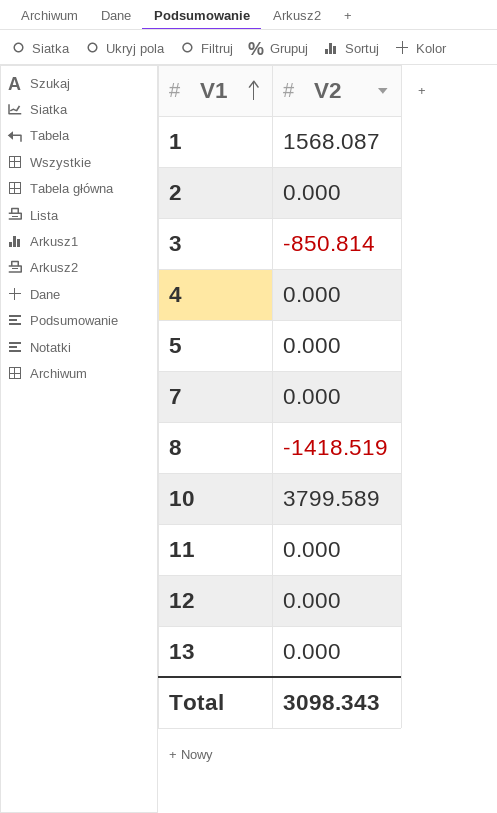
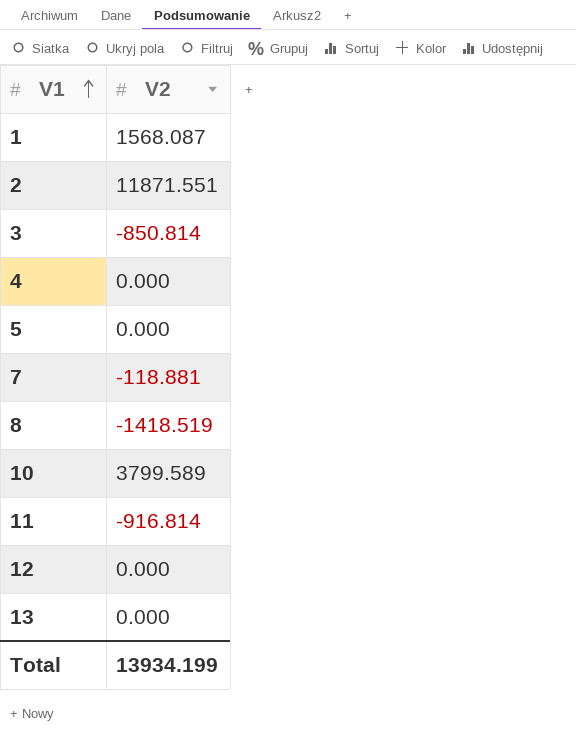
2 | V2: 0.000 -> 11871.551
7 | V2: 0.000 -> -118.881
11 | V2: 0.000 -> -916.814
Total | V2: 3098.343 -> 13934.199

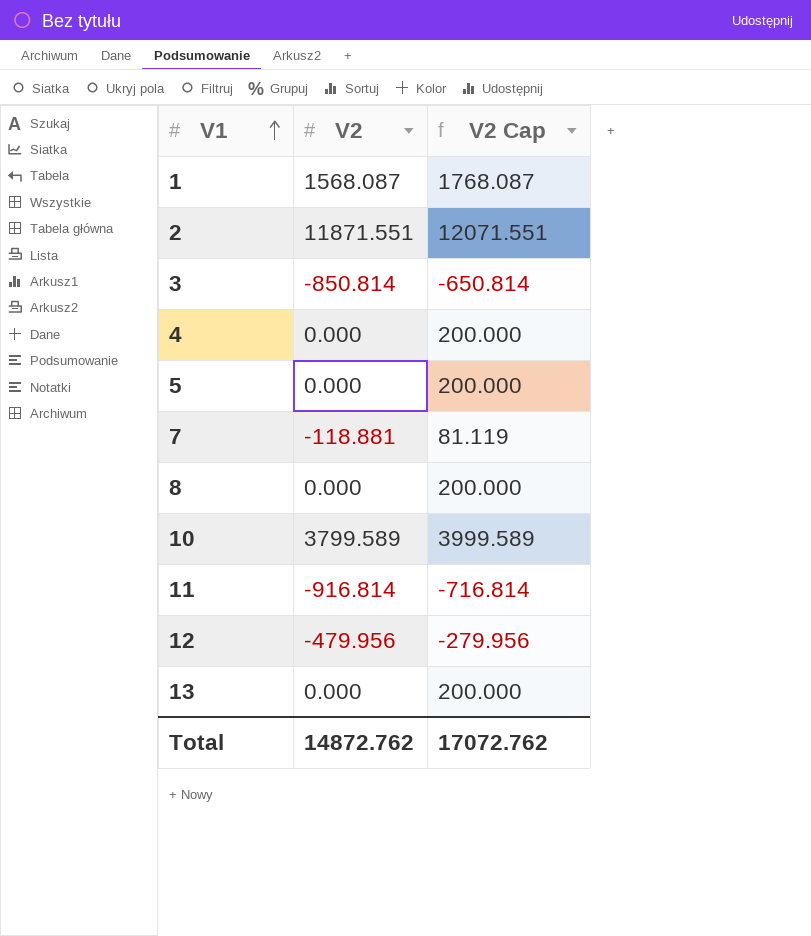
column V2 Cap | formula: none -> [V2] + 200
8 | V2: -1418.519 -> 0.000
12 | V2: 0.000 -> -479.956
Total | V2: 13934.199 -> 14872.762

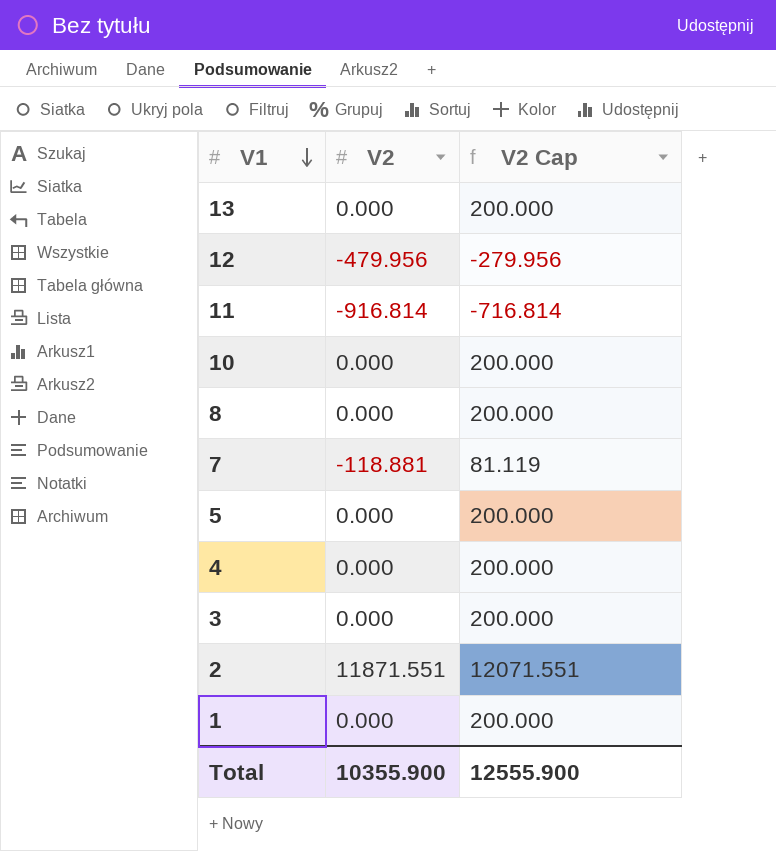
row order: V1 ascending -> V1 descending
10 | V2: 3799.589 -> 0.000
10 | V2 Cap: 3999.589 -> 200.000
3 | V2: -850.814 -> 0.000
3 | V2 Cap: -650.814 -> 200.000
1 | V2: 1568.087 -> 0.000
1 | V2 Cap: 1768.087 -> 200.000
Total | V2: 14872.762 -> 10355.900
Total | V2 Cap: 17072.762 -> 12555.900

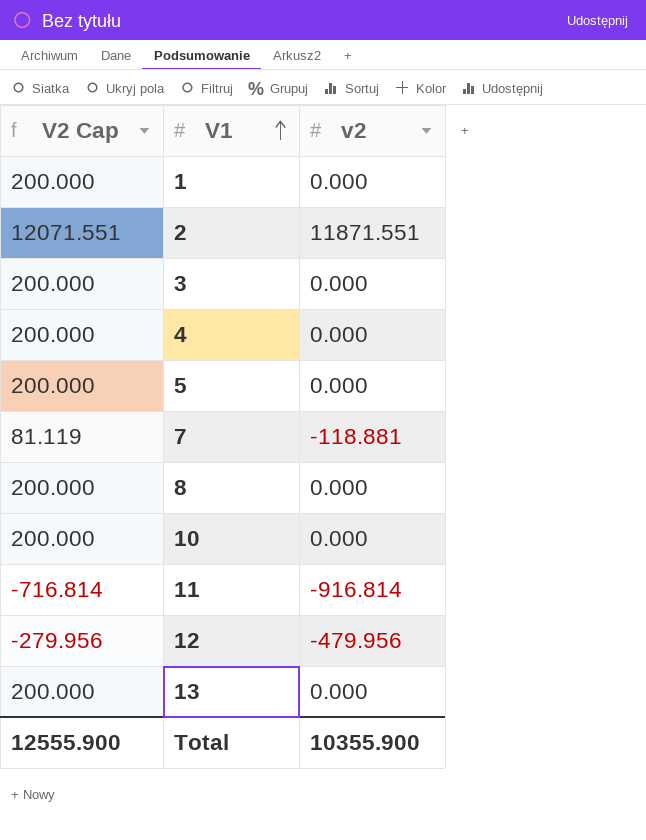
row order: V1 descending -> V1 ascending
column V2 Cap | position: 3 -> 1
column name: V2 -> v2

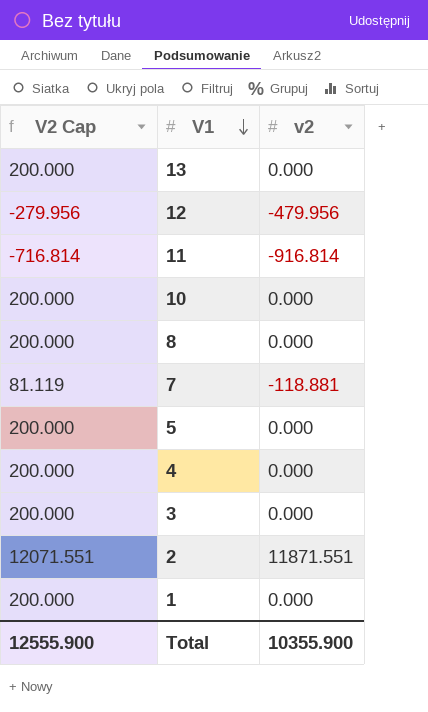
row order: V1 ascending -> V1 descending

